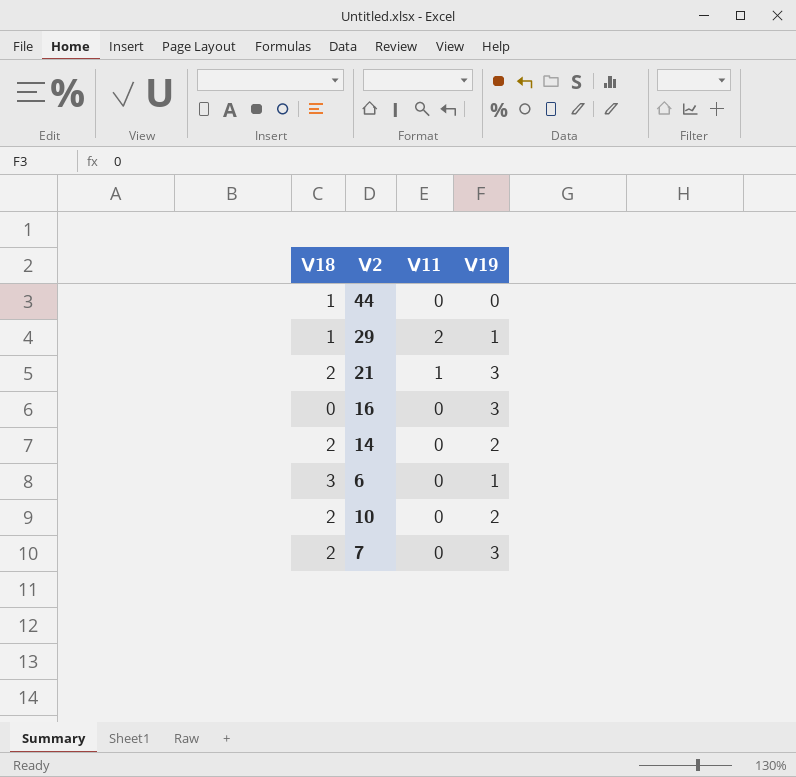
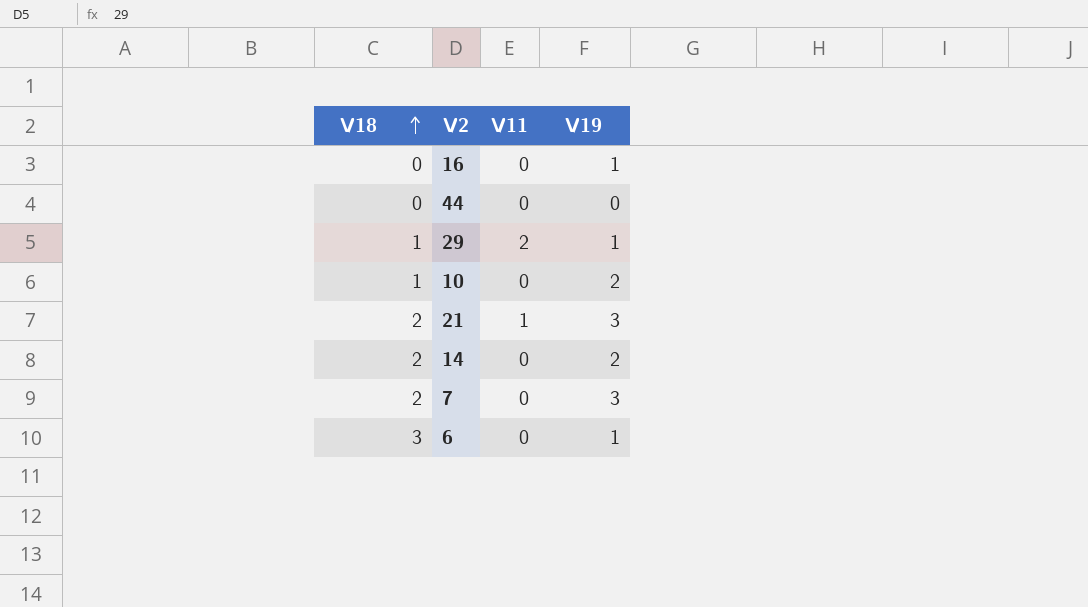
row order: none -> V18 ascending
16 | V19: 3 -> 1
44 | V18: 1 -> 0
10 | V18: 2 -> 1

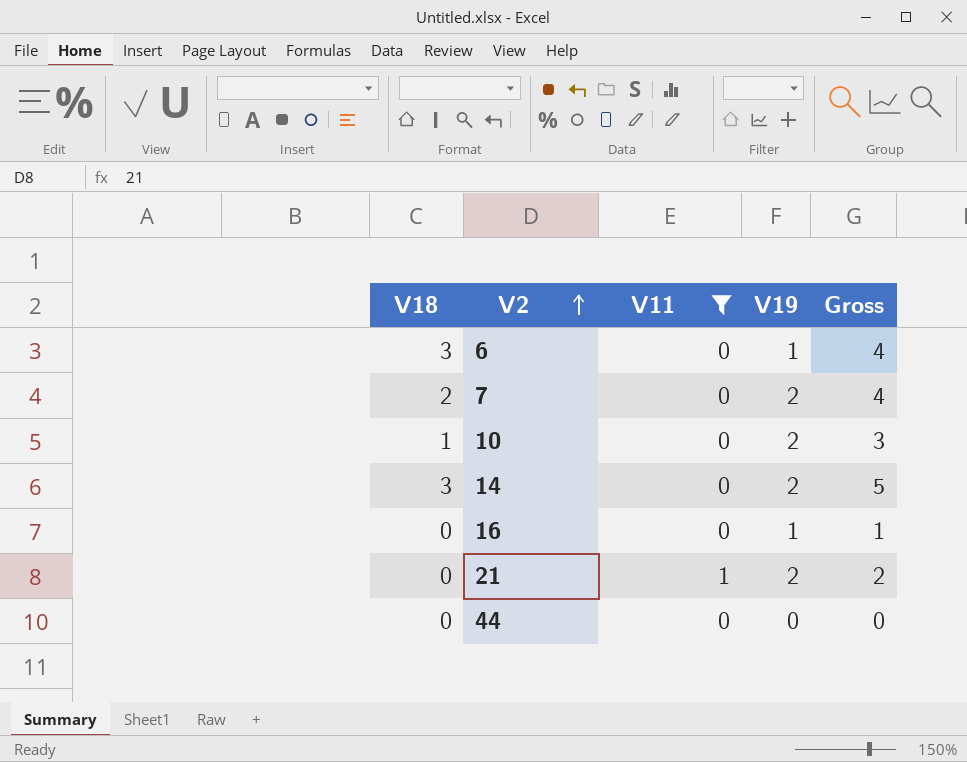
filter: none -> V11 != 2
row order: V18 ascending -> V2 ascending
column Gross | formula: none -> [V18] + [V19]
7 | V19: 3 -> 2
14 | V18: 2 -> 3
21 | V18: 2 -> 0
21 | V19: 3 -> 2

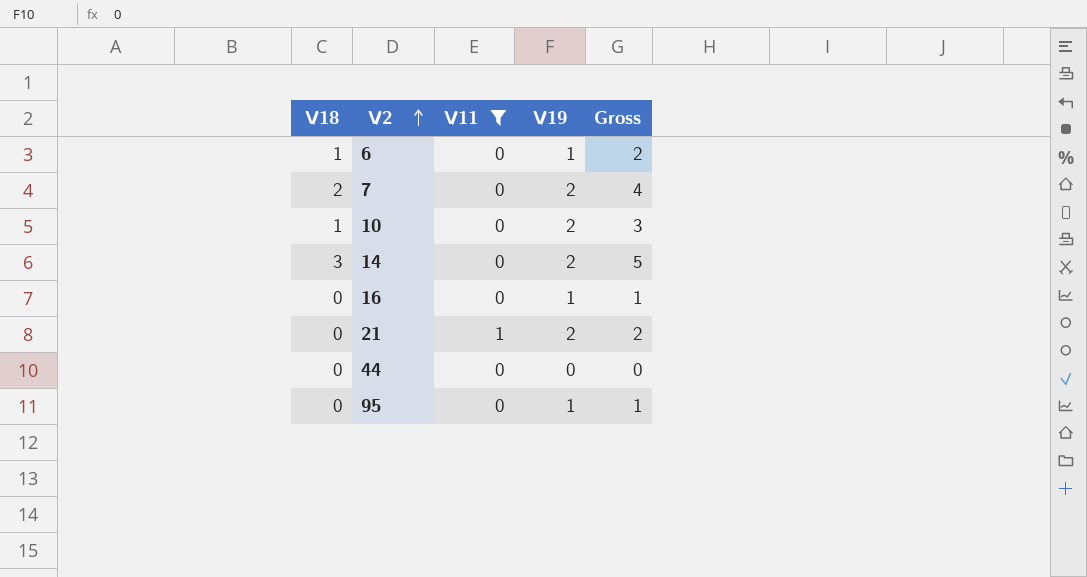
6 | V18: 3 -> 1
6 | Gross: 4 -> 2
row 95: none -> 0 | 0 | 1 | 1

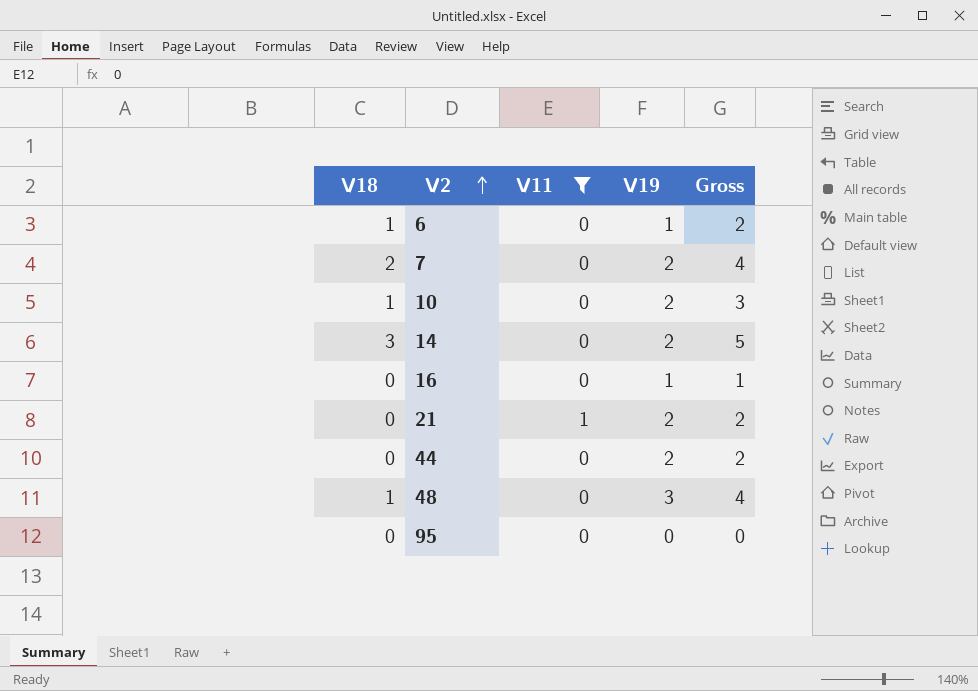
44 | V19: 0 -> 2
44 | Gross: 0 -> 2
row 48: none -> 1 | 0 | 3 | 4
95 | V19: 1 -> 0
95 | Gross: 1 -> 0

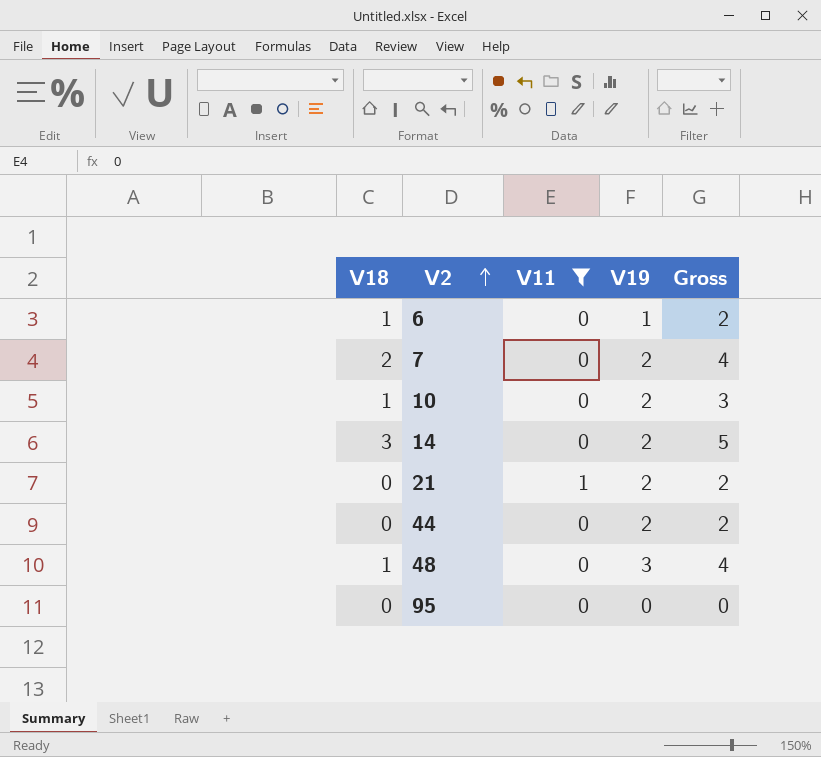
row 16: 0 | 0 | 1 | 1 -> none

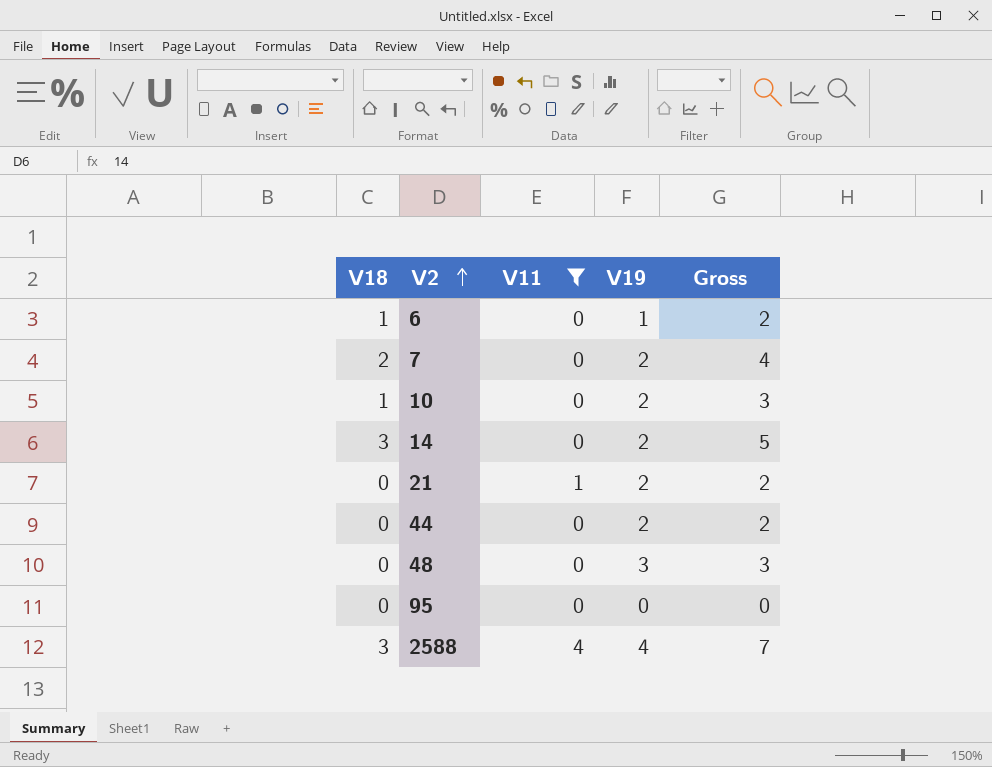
48 | V18: 1 -> 0
48 | Gross: 4 -> 3
row 2588: none -> 3 | 4 | 4 | 7

